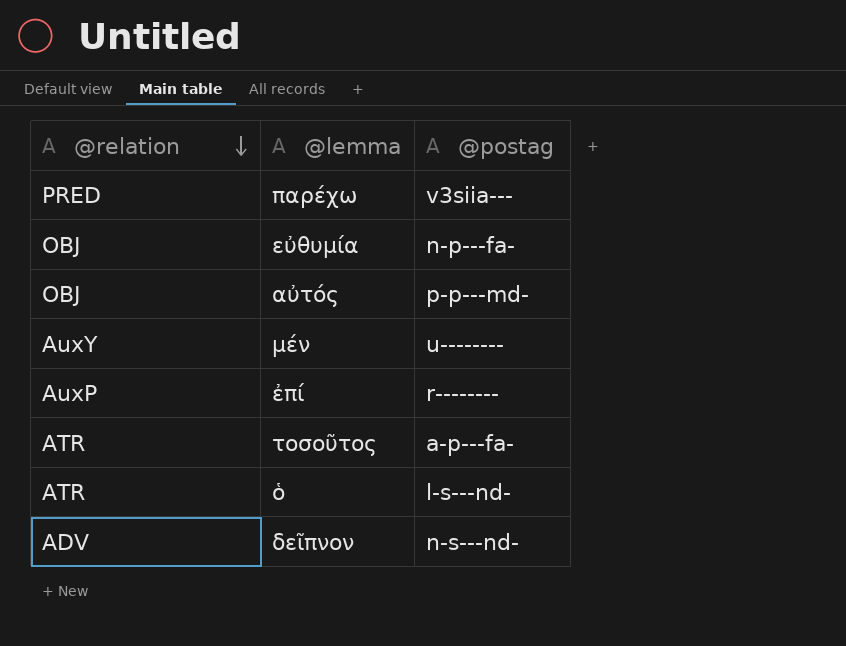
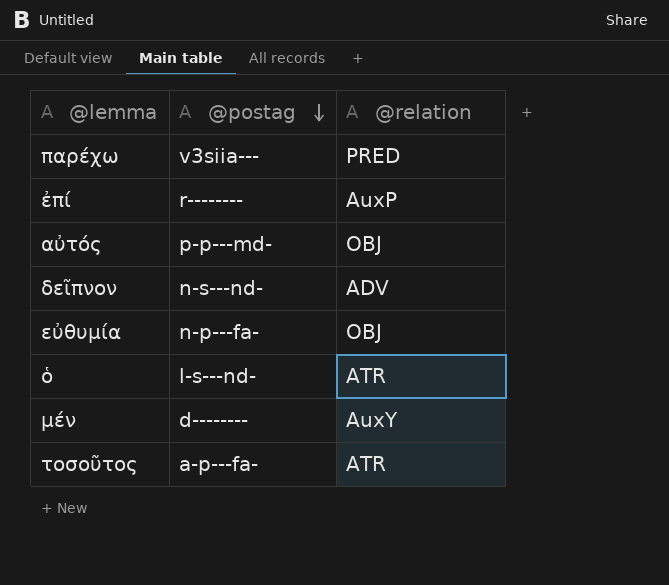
row order: @relation descending -> @postag descending
column @relation | position: 1 -> 3
μέν | @postag: u-------- -> d--------

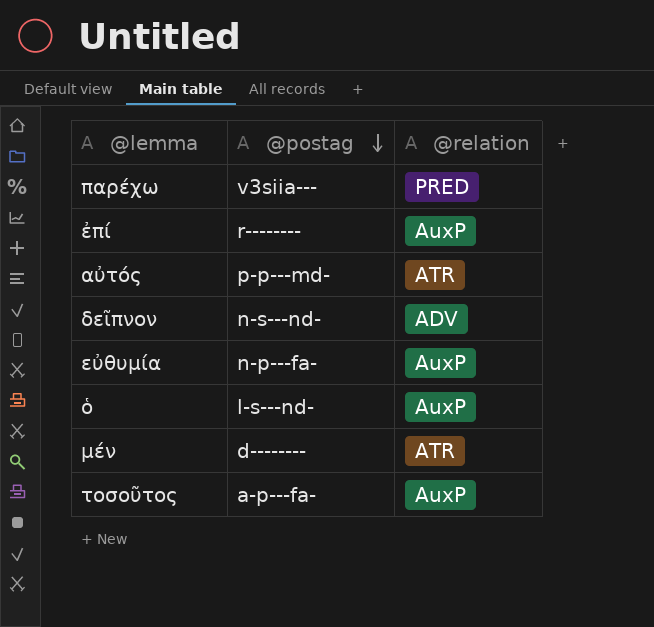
αὐτός | @relation: OBJ -> ATR
εὐθυμία | @relation: OBJ -> AuxP
ὁ | @relation: ATR -> AuxP
μέν | @relation: AuxY -> ATR
τοσοῦτος | @relation: ATR -> AuxP

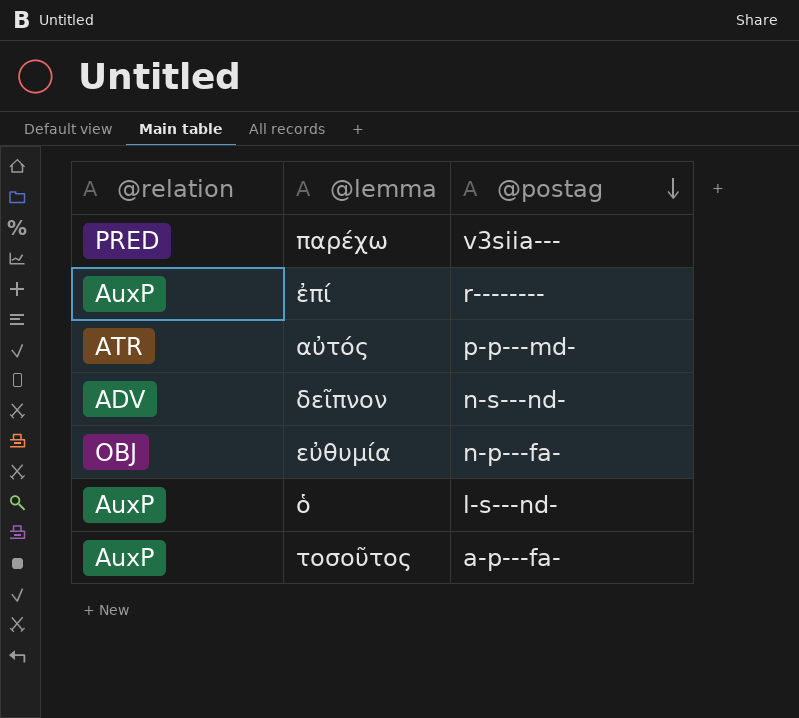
column @relation | position: 3 -> 1
row μέν: d-------- | ATR -> none
εὐθυμία | @relation: AuxP -> OBJ

